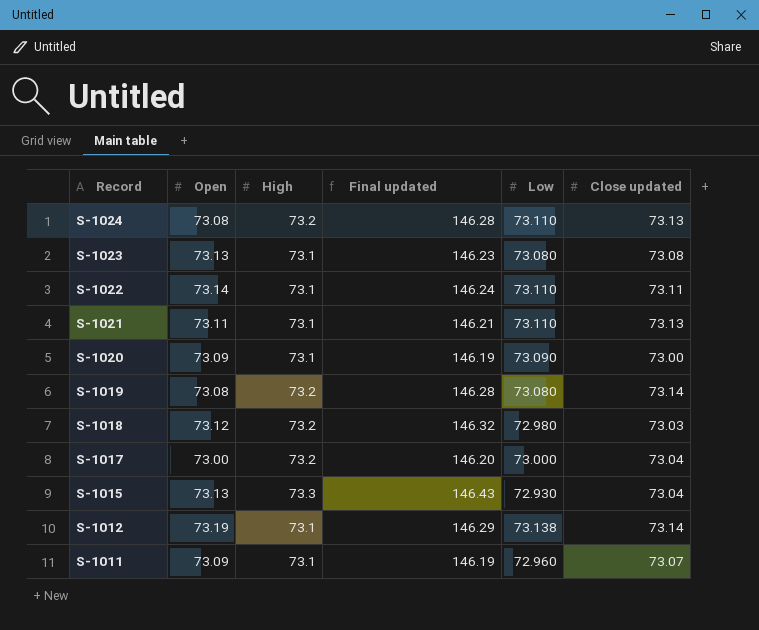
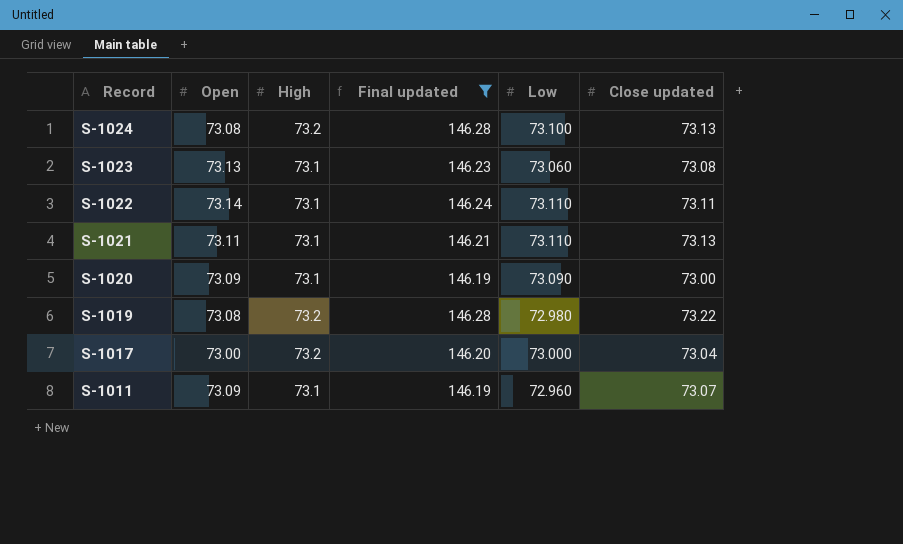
filter: none -> Final updated <= 146.28
S-1024 | Low: 73.110 -> 73.100
S-1023 | Low: 73.080 -> 73.060
S-1019 | Low: 73.080 -> 72.980
S-1019 | Close updated: 73.14 -> 73.22

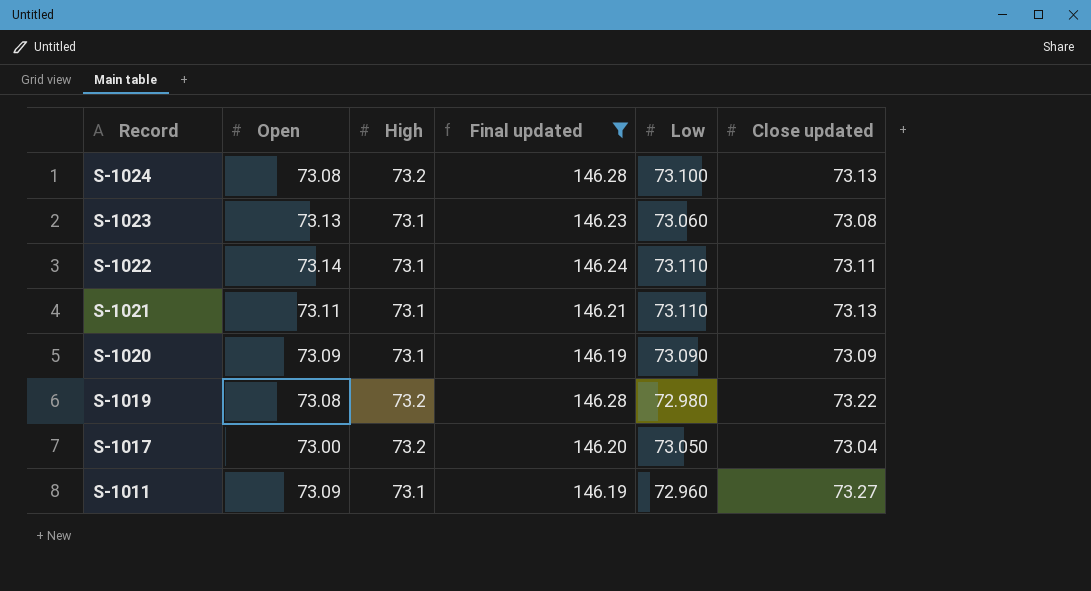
S-1020 | Close updated: 73.00 -> 73.09
S-1017 | Low: 73.000 -> 73.050
S-1011 | Close updated: 73.07 -> 73.27

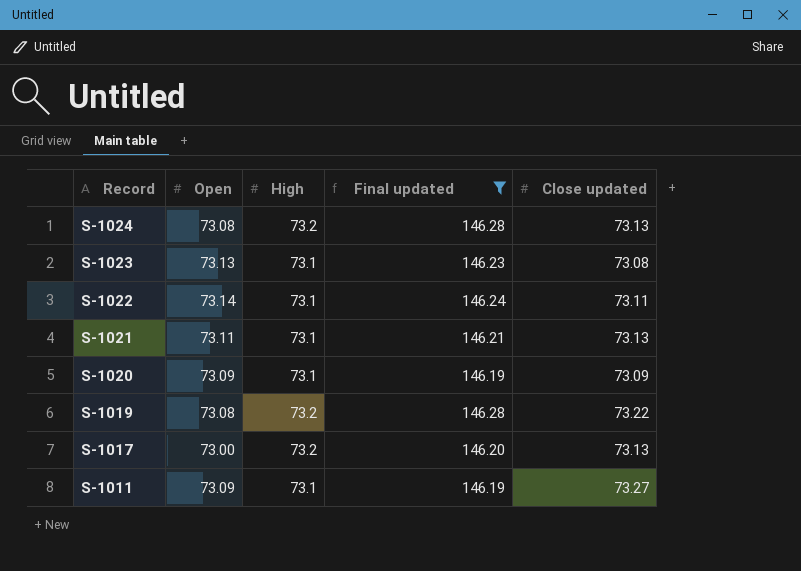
column Low | position: 5 -> none
S-1017 | Close updated: 73.04 -> 73.13

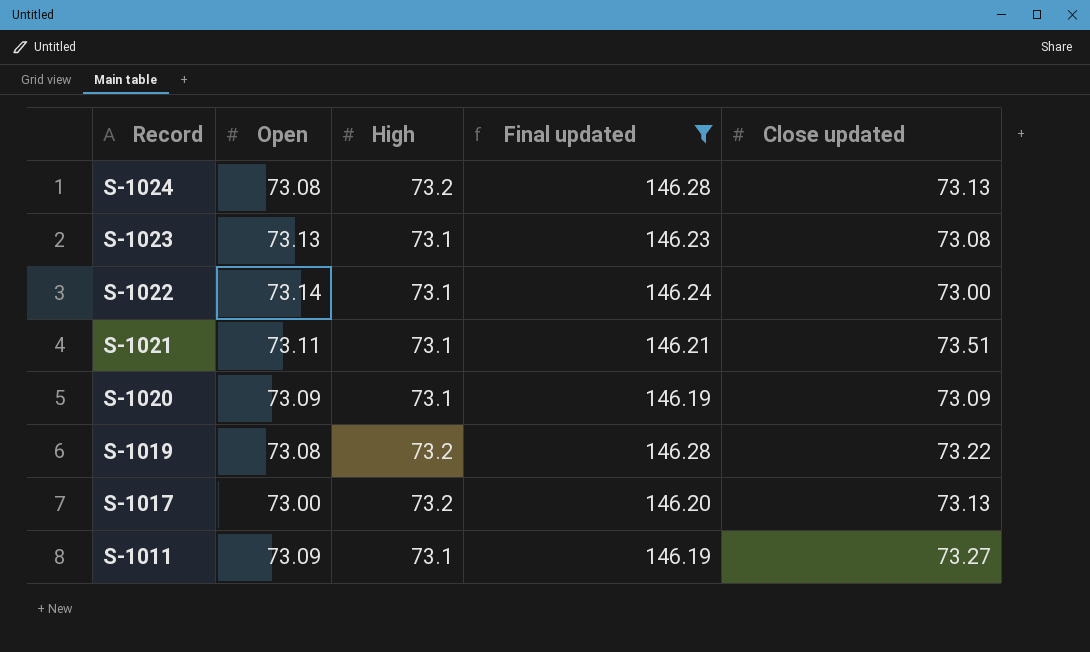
S-1022 | Close updated: 73.11 -> 73.00
S-1021 | Close updated: 73.13 -> 73.51

